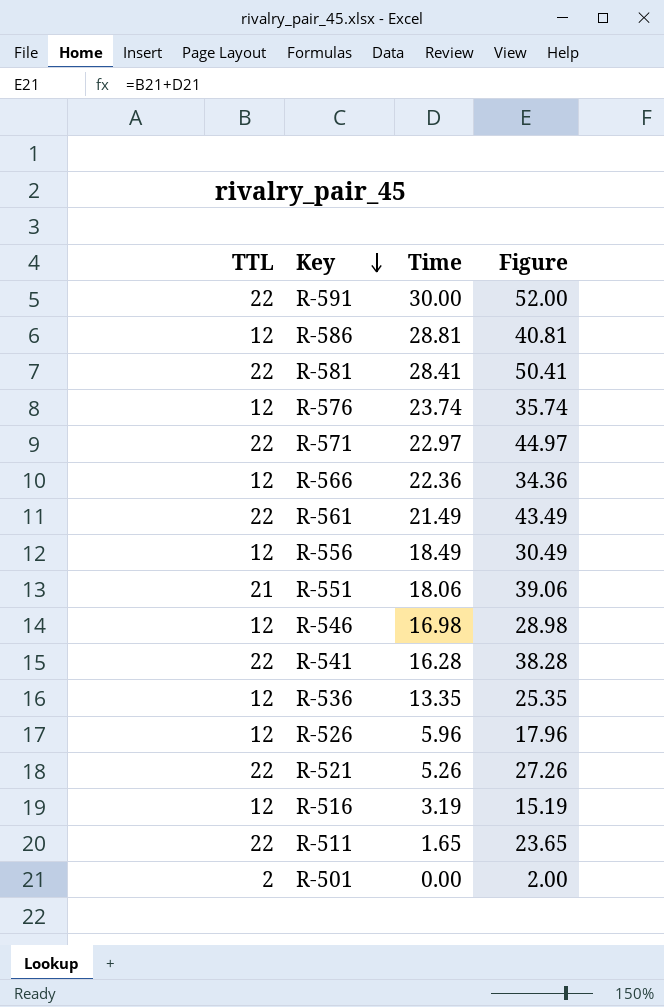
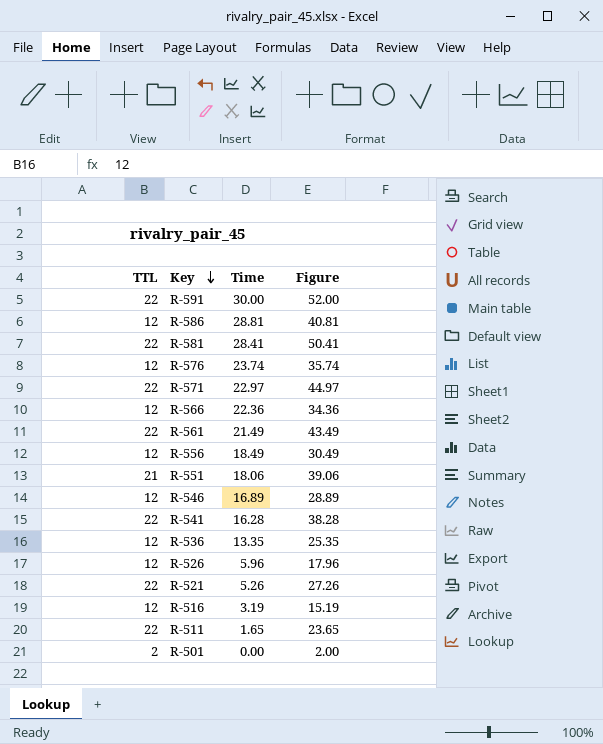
R-546 | Time: 16.98 -> 16.89
R-546 | Figure: 28.98 -> 28.89

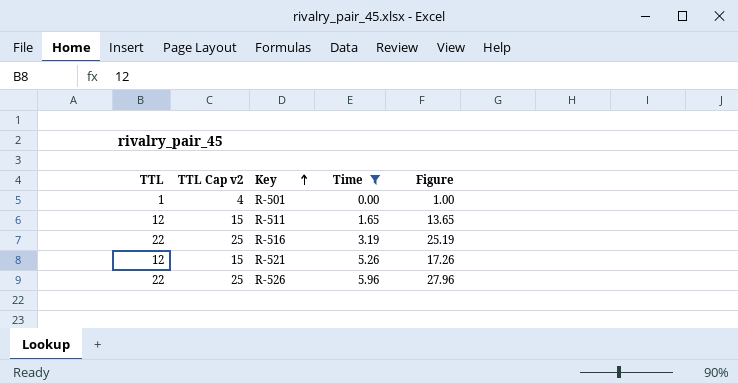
filter: none -> Time <= 5.96
row order: Key descending -> Key ascending
column TTL Cap v2 | formula: none -> [TTL] + 3
R-501 | TTL: 2 -> 1
R-501 | Figure: 2.00 -> 1.00
R-511 | TTL: 22 -> 12
R-511 | Figure: 23.65 -> 13.65
R-516 | TTL: 12 -> 22
R-516 | Figure: 15.19 -> 25.19
R-521 | TTL: 22 -> 12
R-521 | Figure: 27.26 -> 17.26
R-526 | TTL: 12 -> 22
R-526 | Figure: 17.96 -> 27.96

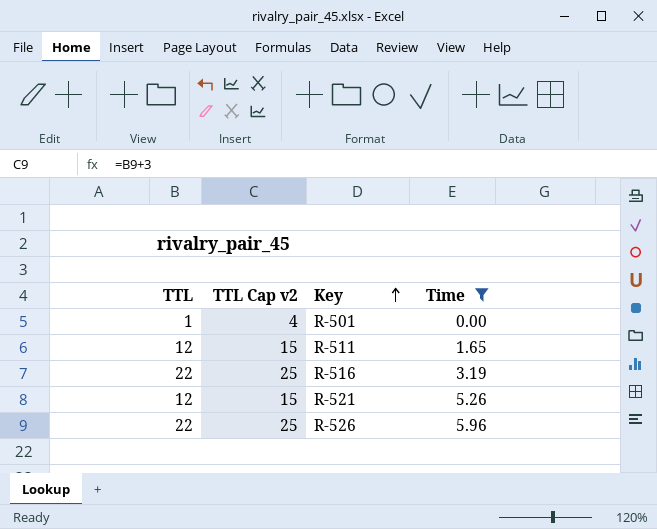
column Figure | formula: [TTL] + [Time] -> none

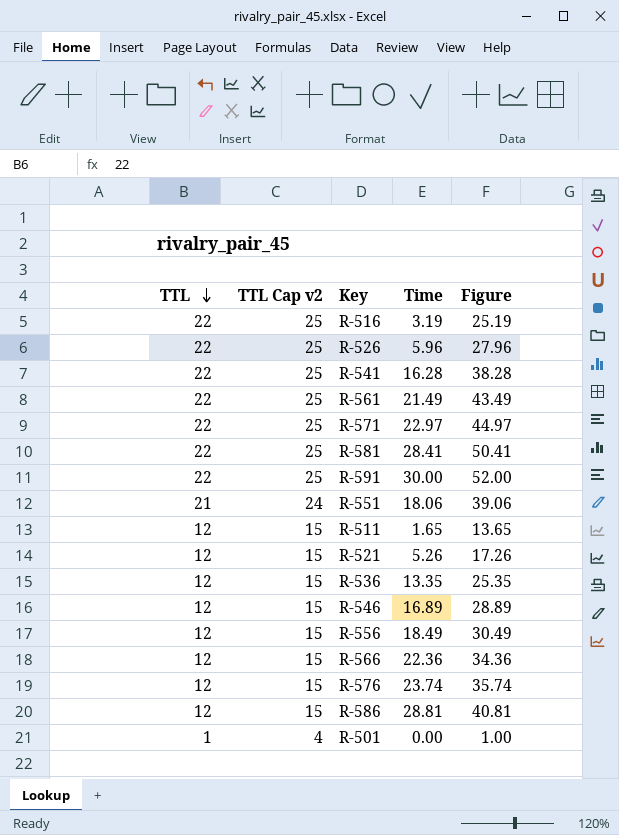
filter: Time <= 5.96 -> none
row order: Key ascending -> TTL descending
column Figure | formula: none -> [TTL] + [Time]

